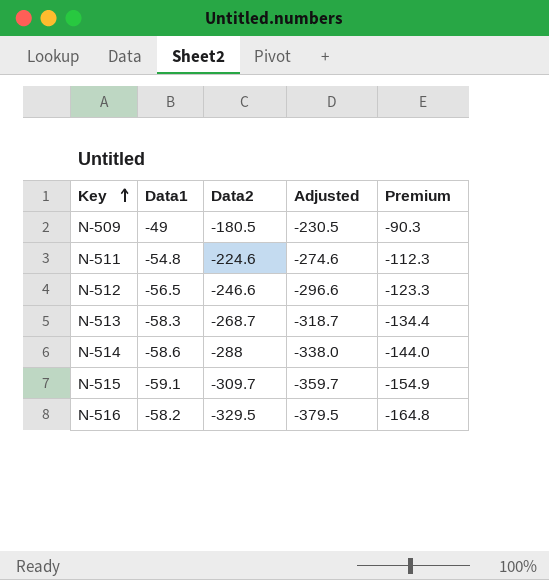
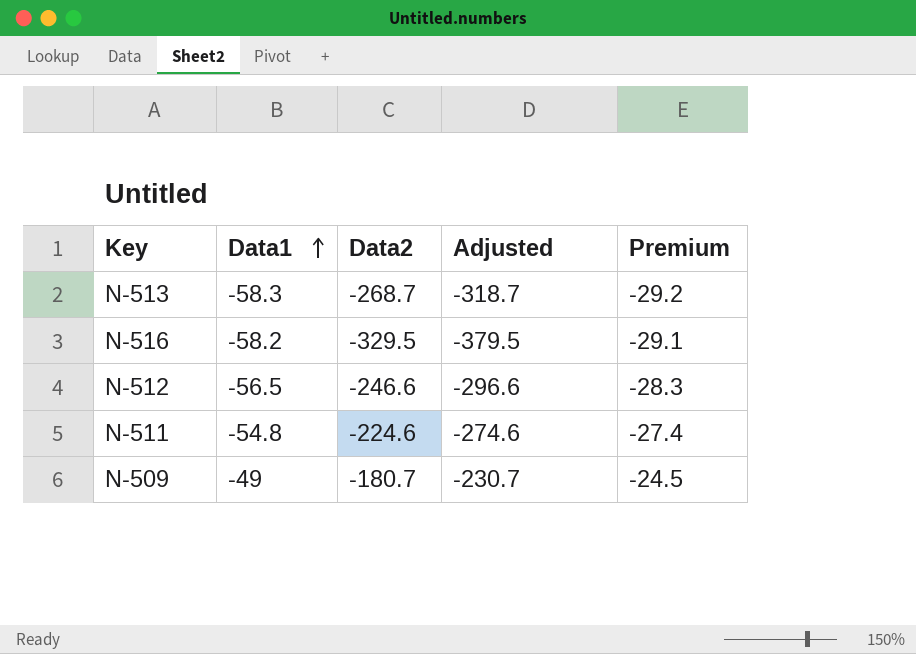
row order: Key ascending -> Data1 ascending
column Premium | formula: [Data2] * 0.5 -> [Data1] * 0.5
row N-514: -58.6 | -288 | -338.0 | -144.0 -> none
row N-515: -59.1 | -309.7 | -359.7 | -154.9 -> none
N-509 | Data2: -180.5 -> -180.7
N-509 | Adjusted: -230.5 -> -230.7

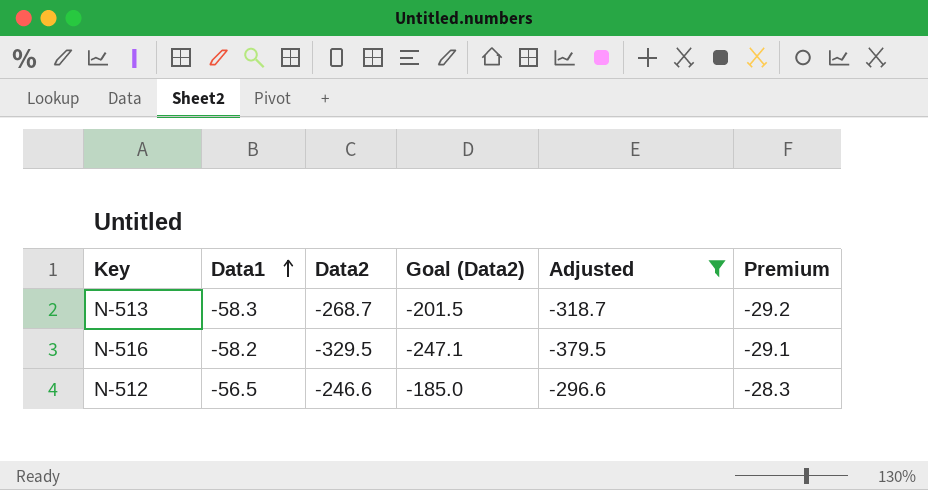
filter: none -> Adjusted <= -296.6
column Goal (Data2) | formula: none -> [Data2] * 0.75

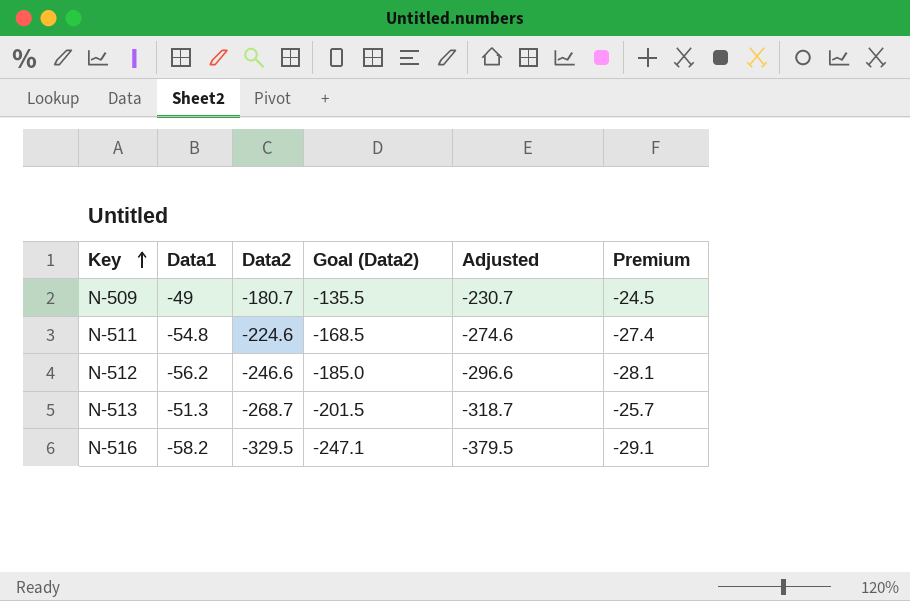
filter: Adjusted <= -296.6 -> none
row order: Data1 ascending -> Key ascending
N-512 | Data1: -56.5 -> -56.2
N-512 | Premium: -28.3 -> -28.1
N-513 | Data1: -58.3 -> -51.3
N-513 | Premium: -29.2 -> -25.7

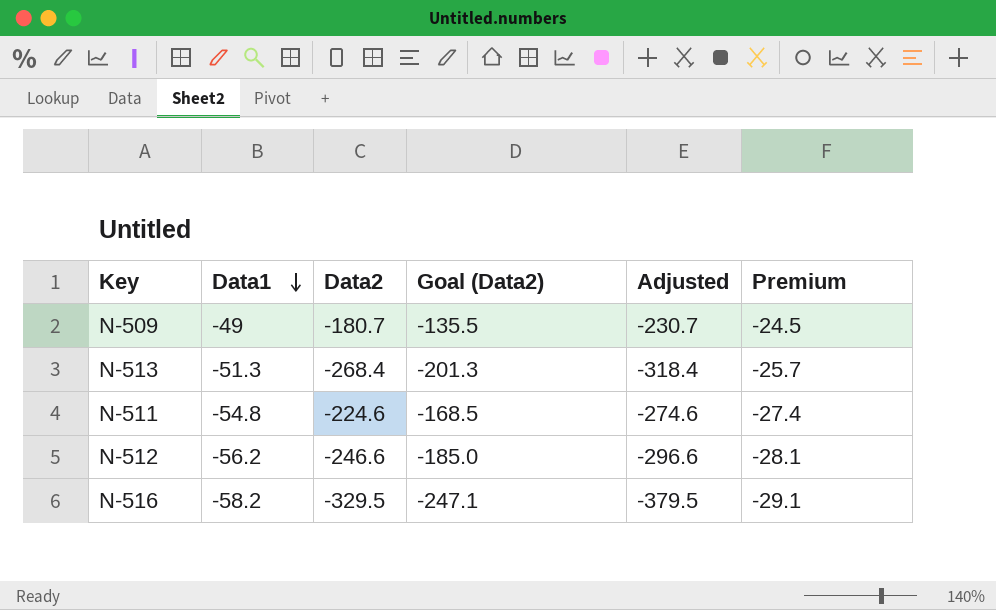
row order: Key ascending -> Data1 descending
N-513 | Data2: -268.7 -> -268.4
N-513 | Goal (Data2): -201.5 -> -201.3
N-513 | Adjusted: -318.7 -> -318.4

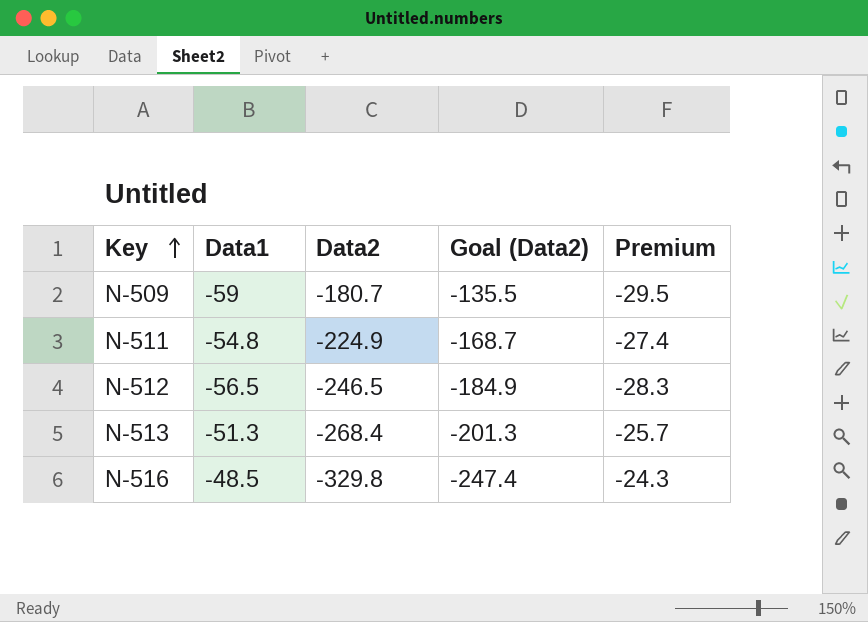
row order: Data1 descending -> Key ascending
column Adjusted | formula: [Data2] - 50 -> none
N-509 | Data1: -49 -> -59
N-509 | Premium: -24.5 -> -29.5
N-511 | Data2: -224.6 -> -224.9
N-511 | Goal (Data2): -168.5 -> -168.7
N-512 | Data1: -56.2 -> -56.5
N-512 | Data2: -246.6 -> -246.5
N-512 | Goal (Data2): -185.0 -> -184.9
N-512 | Premium: -28.1 -> -28.3
N-516 | Data1: -58.2 -> -48.5
N-516 | Data2: -329.5 -> -329.8
N-516 | Goal (Data2): -247.1 -> -247.4
N-516 | Premium: -29.1 -> -24.3

